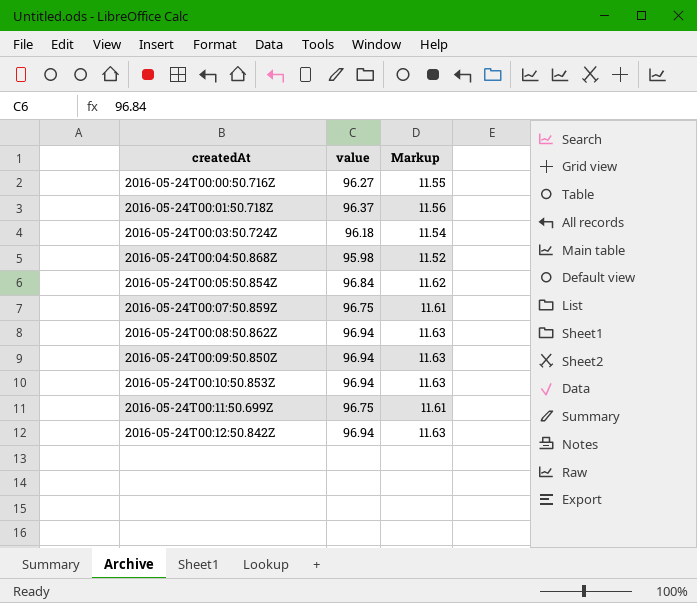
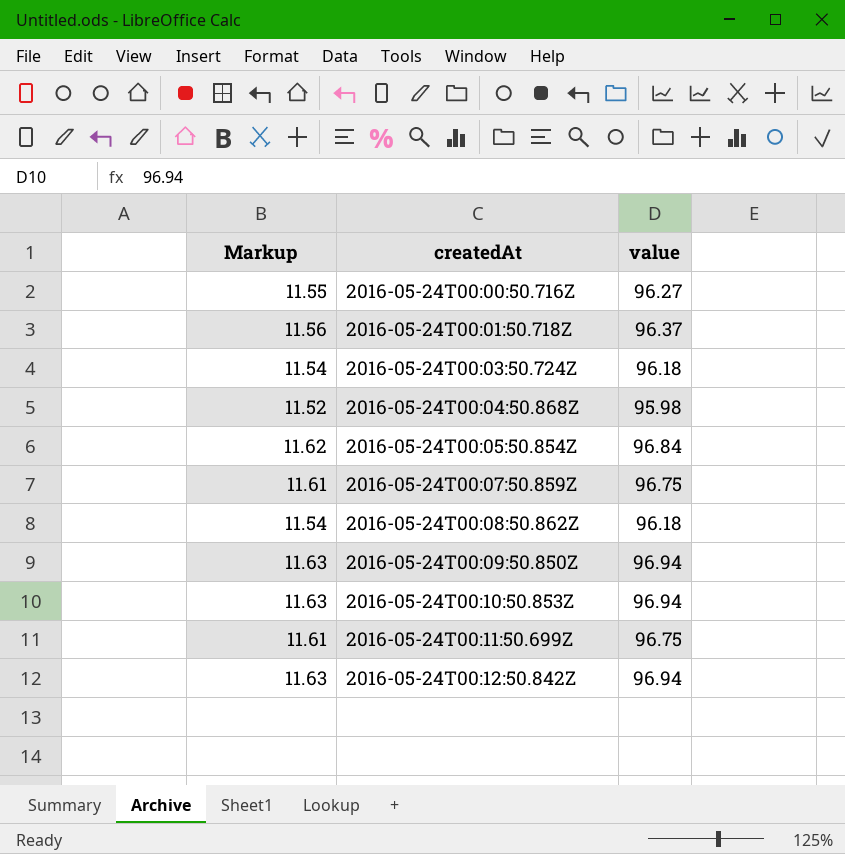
column Markup | position: 3 -> 1
2016-05-24T00:08:50.862Z | Markup: 11.63 -> 11.54
2016-05-24T00:08:50.862Z | value: 96.94 -> 96.18

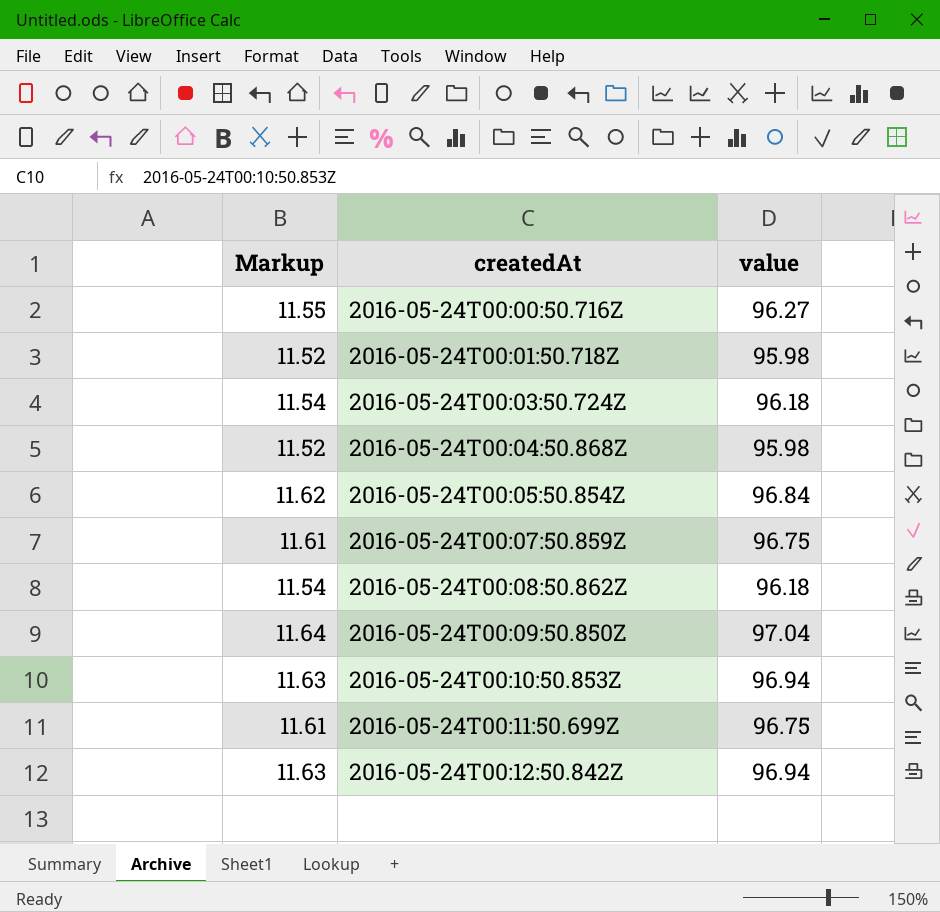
2016-05-24T00:01:50.718Z | Markup: 11.56 -> 11.52
2016-05-24T00:01:50.718Z | value: 96.37 -> 95.98
2016-05-24T00:09:50.850Z | Markup: 11.63 -> 11.64
2016-05-24T00:09:50.850Z | value: 96.94 -> 97.04

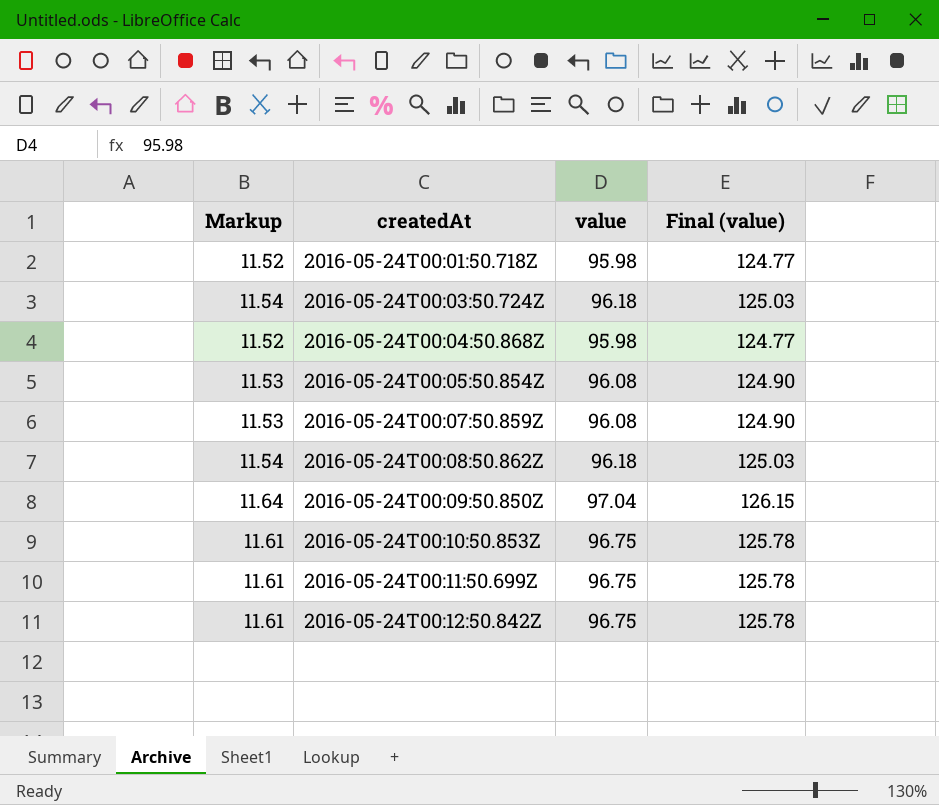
column Final (value) | formula: none -> [value] * 1.3
row 2016-05-24T00:00:50.716Z: 11.55 | 96.27 -> none
2016-05-24T00:05:50.854Z | Markup: 11.62 -> 11.53
2016-05-24T00:05:50.854Z | value: 96.84 -> 96.08
2016-05-24T00:07:50.859Z | Markup: 11.61 -> 11.53
2016-05-24T00:07:50.859Z | value: 96.75 -> 96.08
2016-05-24T00:10:50.853Z | Markup: 11.63 -> 11.61
2016-05-24T00:10:50.853Z | value: 96.94 -> 96.75
2016-05-24T00:12:50.842Z | Markup: 11.63 -> 11.61
2016-05-24T00:12:50.842Z | value: 96.94 -> 96.75

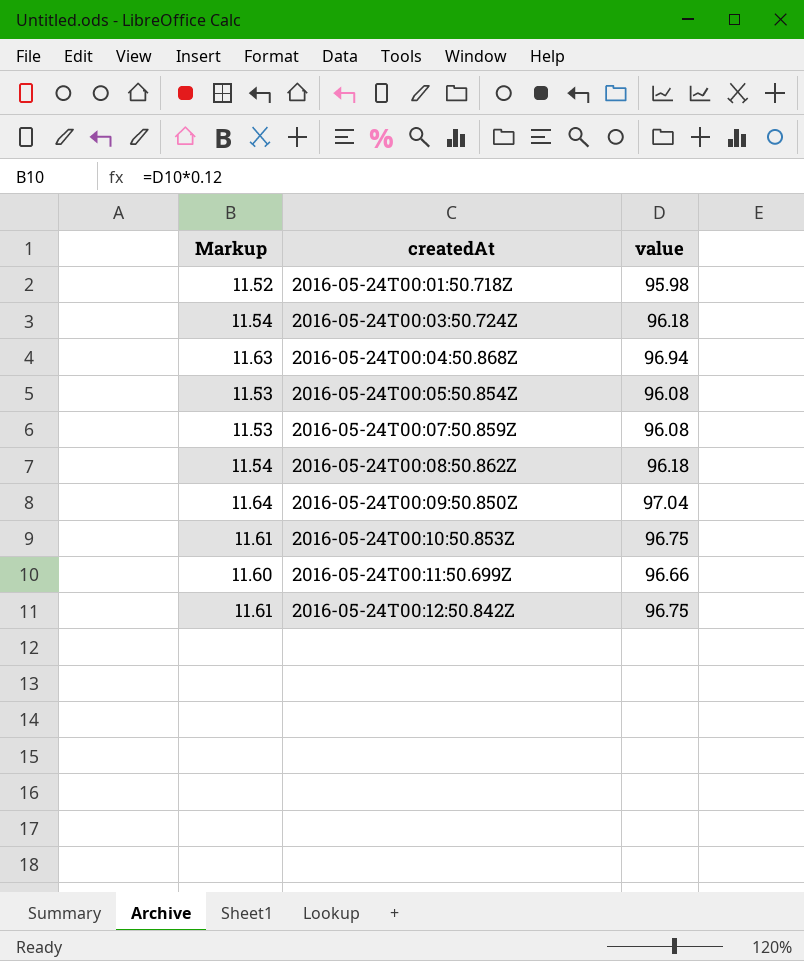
column Final (value) | formula: [value] * 1.3 -> none
2016-05-24T00:04:50.868Z | Markup: 11.52 -> 11.63
2016-05-24T00:04:50.868Z | value: 95.98 -> 96.94
2016-05-24T00:11:50.699Z | Markup: 11.61 -> 11.60
2016-05-24T00:11:50.699Z | value: 96.75 -> 96.66

